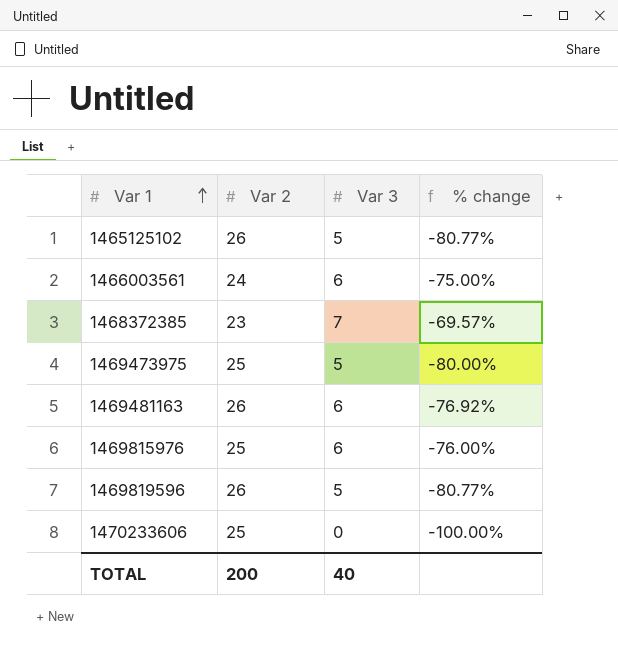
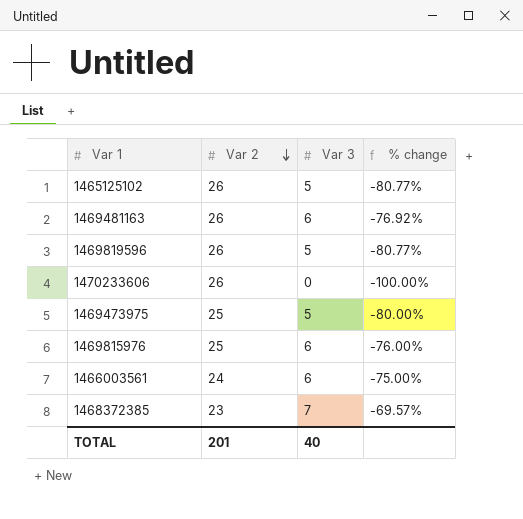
row order: Var 1 ascending -> Var 2 descending
1470233606 | Var 2: 25 -> 26
TOTAL | Var 2: 200 -> 201

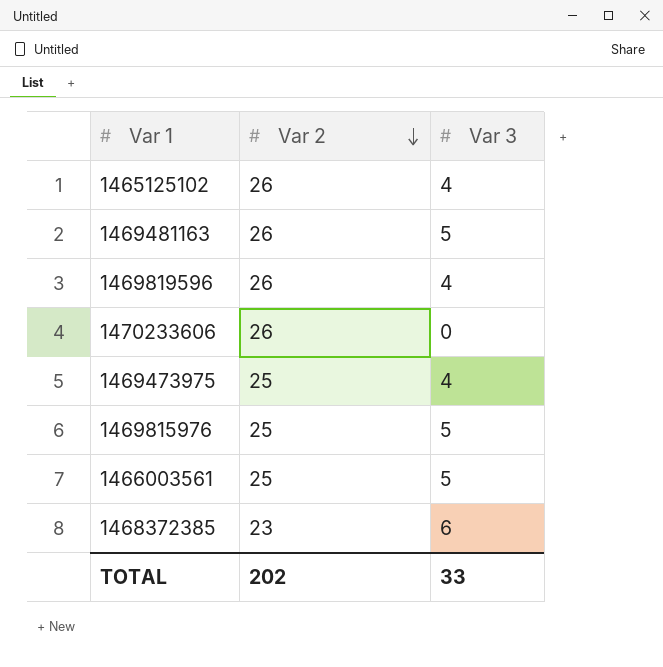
column % change | formula: ([Var 3] - [Var 2]) / [Var 2] -> none
1465125102 | Var 3: 5 -> 4
1469481163 | Var 3: 6 -> 5
1469819596 | Var 3: 5 -> 4
1469473975 | Var 3: 5 -> 4
1469815976 | Var 3: 6 -> 5
1466003561 | Var 2: 24 -> 25
1466003561 | Var 3: 6 -> 5
1468372385 | Var 3: 7 -> 6
TOTAL | Var 2: 201 -> 202
TOTAL | Var 3: 40 -> 33

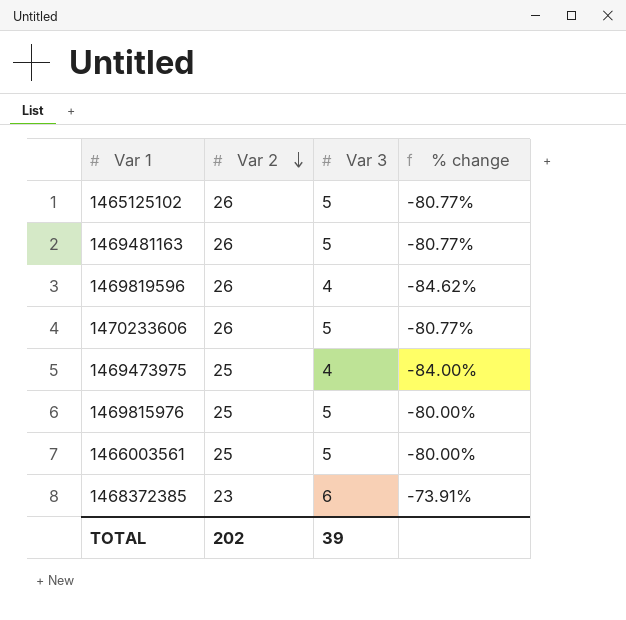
column % change | formula: none -> ([Var 3] - [Var 2]) / [Var 2]
1465125102 | Var 3: 4 -> 5
1470233606 | Var 3: 0 -> 5
TOTAL | Var 3: 33 -> 39

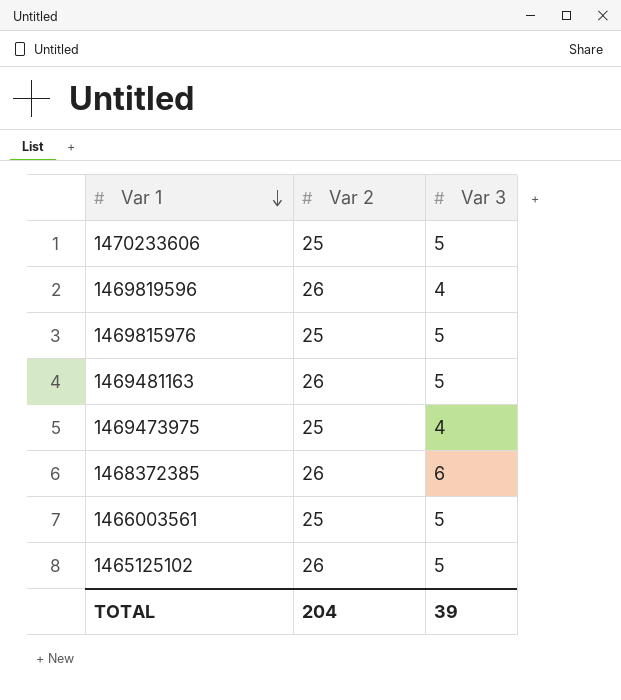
row order: Var 2 descending -> Var 1 descending
column % change | formula: ([Var 3] - [Var 2]) / [Var 2] -> none
1470233606 | Var 2: 26 -> 25
1468372385 | Var 2: 23 -> 26
TOTAL | Var 2: 202 -> 204

